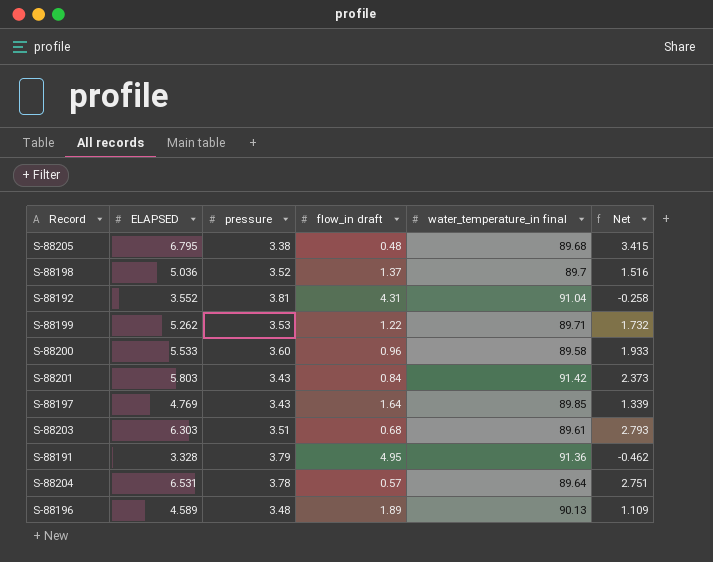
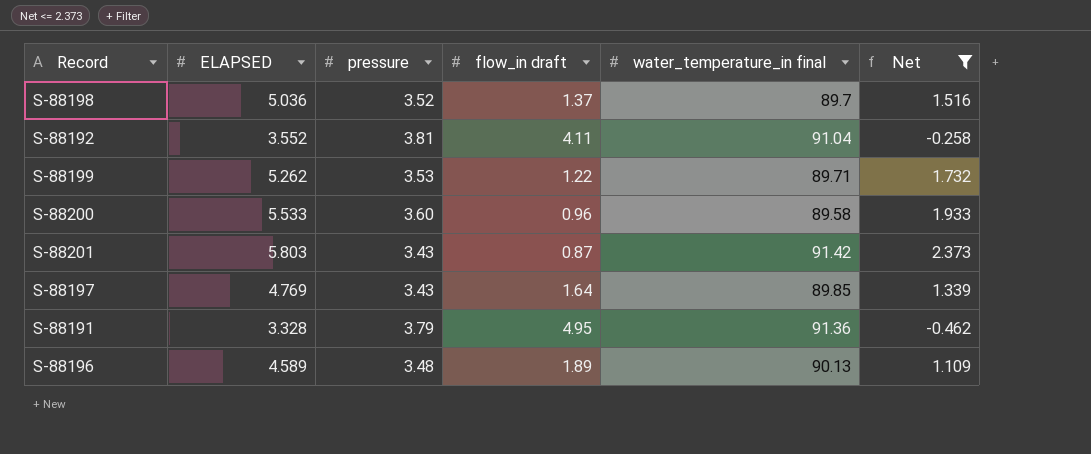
filter: none -> Net <= 2.373
S-88192 | flow_in draft: 4.31 -> 4.11
S-88201 | flow_in draft: 0.84 -> 0.87

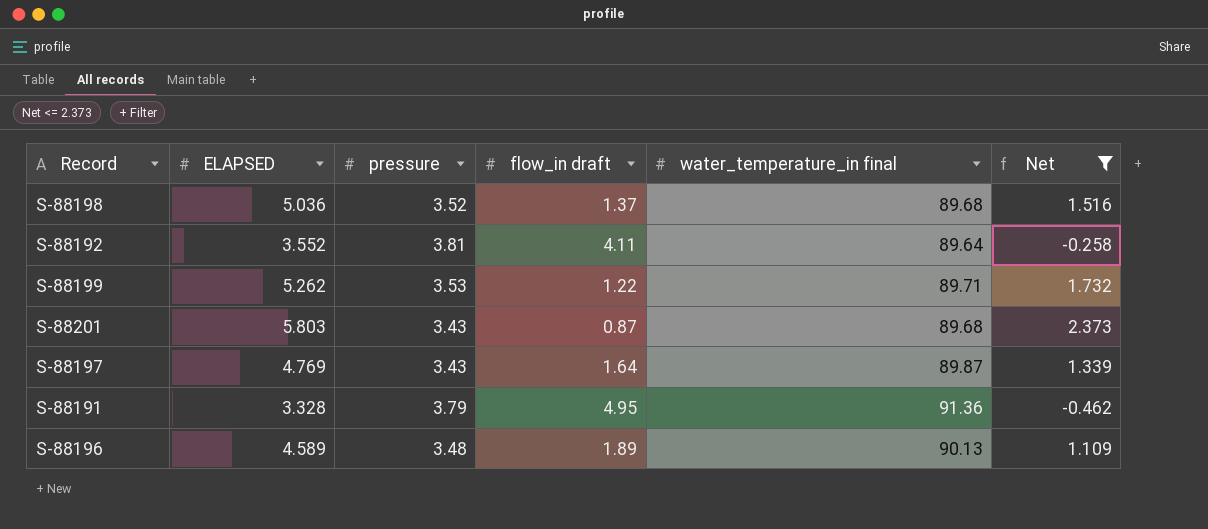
row S-88200: 5.533 | 3.60 | 0.96 | 89.58 | 1.933 -> none
S-88198 | water_temperature_in final: 89.7 -> 89.68
S-88192 | water_temperature_in final: 91.04 -> 89.64
S-88201 | water_temperature_in final: 91.42 -> 89.68
S-88197 | water_temperature_in final: 89.85 -> 89.87

